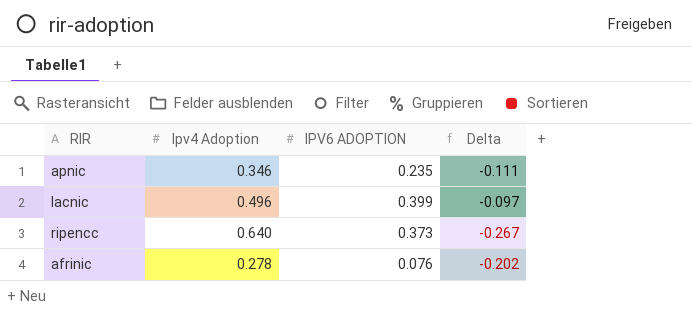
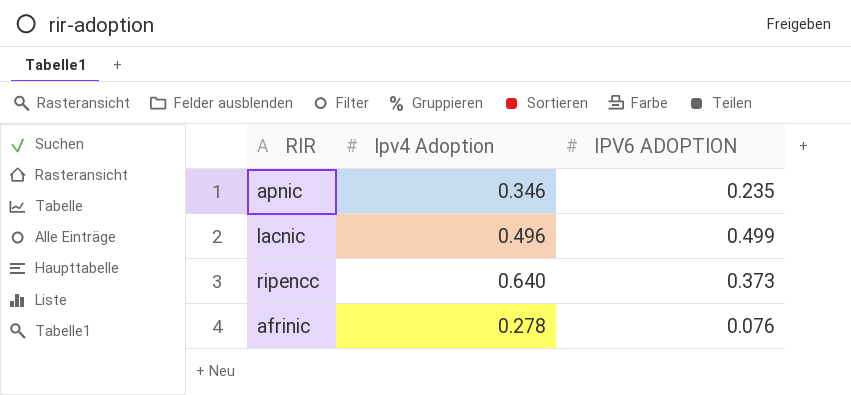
column Delta | formula: [IPV6 ADOPTION] - [Ipv4 Adoption] -> none
lacnic | IPV6 ADOPTION: 0.399 -> 0.499

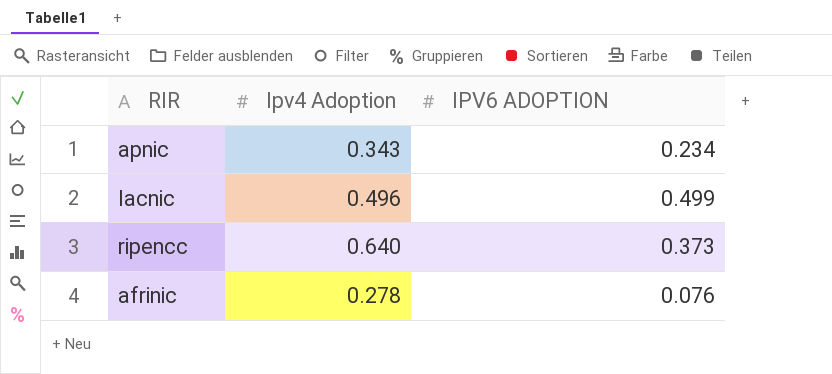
apnic | Ipv4 Adoption: 0.346 -> 0.343
apnic | IPV6 ADOPTION: 0.235 -> 0.234

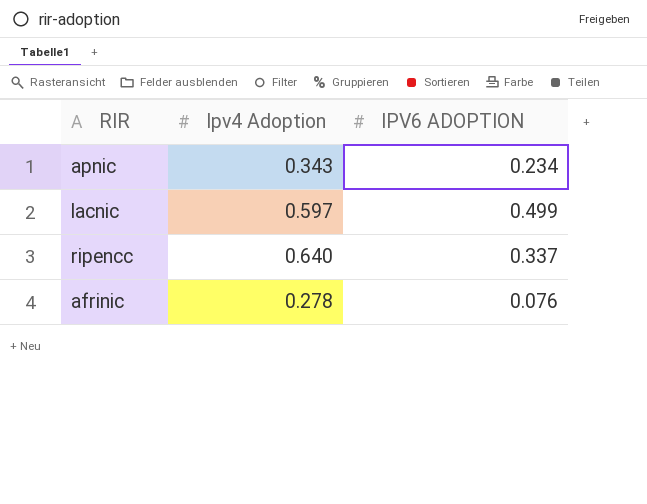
lacnic | Ipv4 Adoption: 0.496 -> 0.597
ripencc | IPV6 ADOPTION: 0.373 -> 0.337

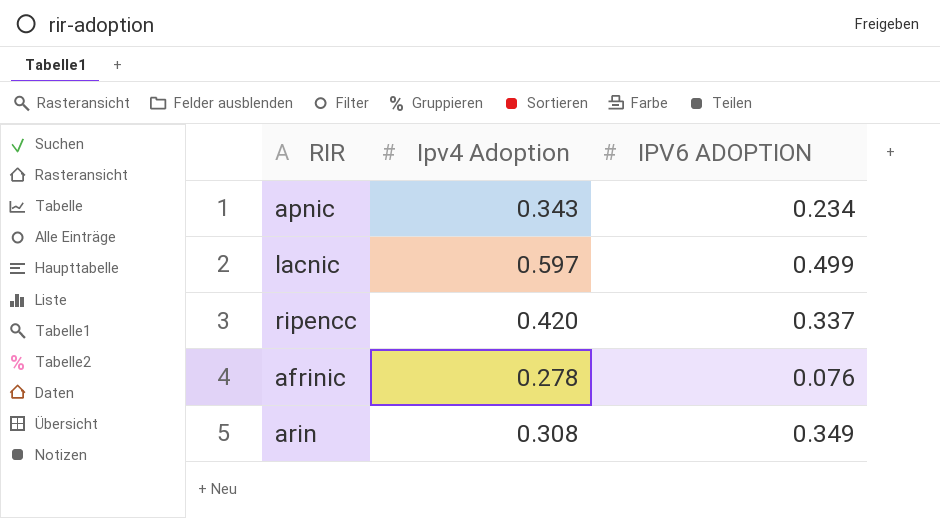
ripencc | Ipv4 Adoption: 0.640 -> 0.420
row arin: none -> 0.308 | 0.349

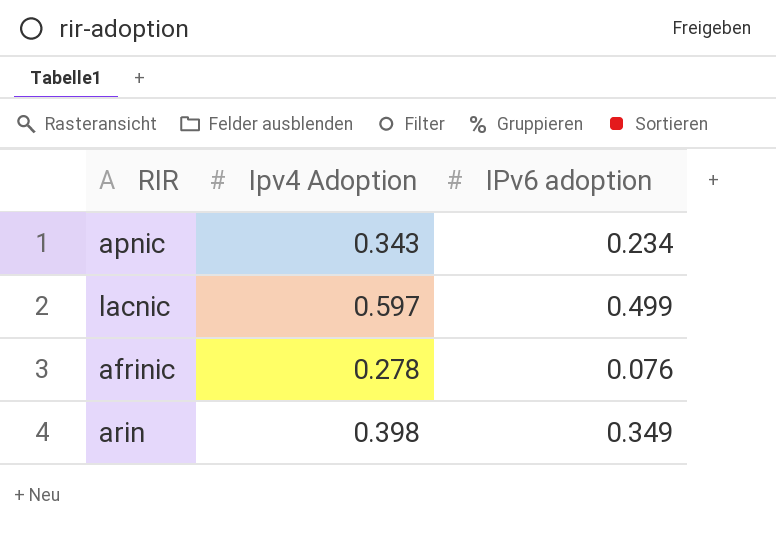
column name: IPV6 ADOPTION -> IPv6 adoption
row ripencc: 0.420 | 0.337 -> none
arin | Ipv4 Adoption: 0.308 -> 0.398

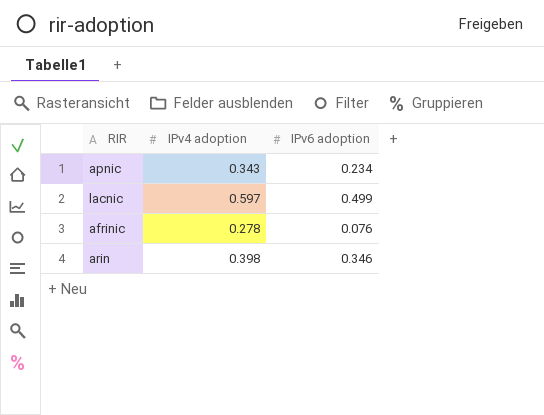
column name: Ipv4 Adoption -> IPv4 adoption
arin | IPv6 adoption: 0.349 -> 0.346

